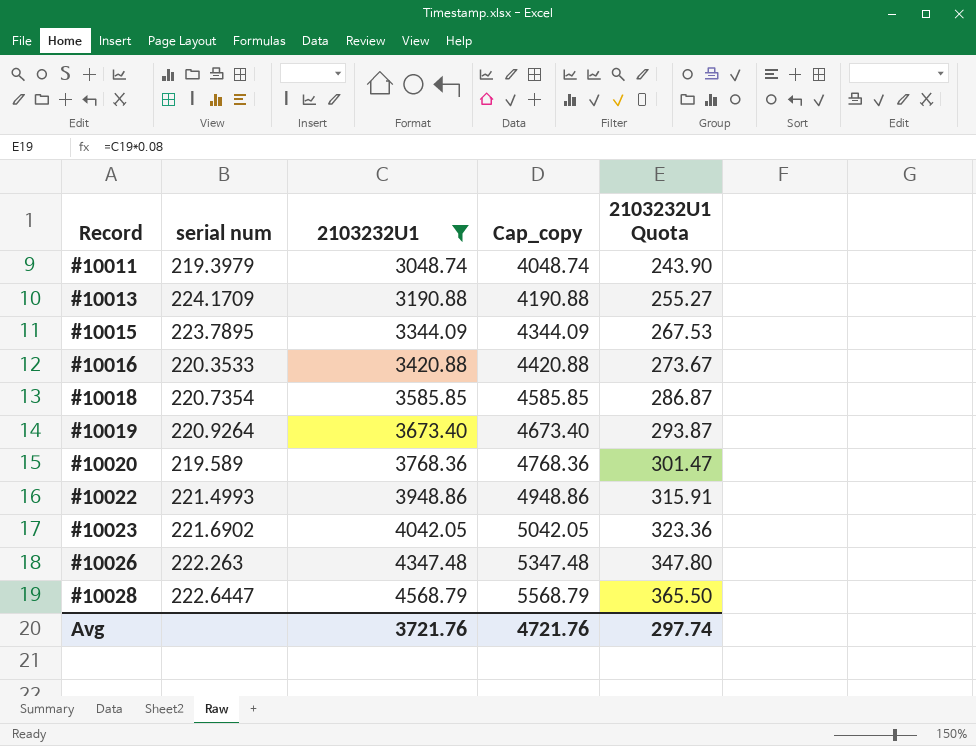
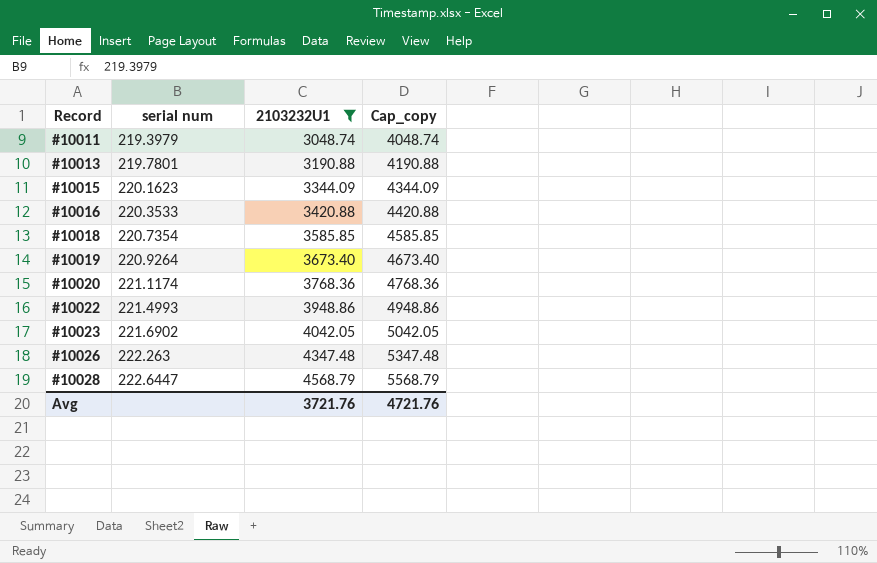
column 2103232U1 Quota | formula: [2103232U1] * 0.08 -> none
#10013 | serial num: 224.1709 -> 219.7801
#10015 | serial num: 223.7895 -> 220.1623
#10020 | serial num: 219.589 -> 221.1174

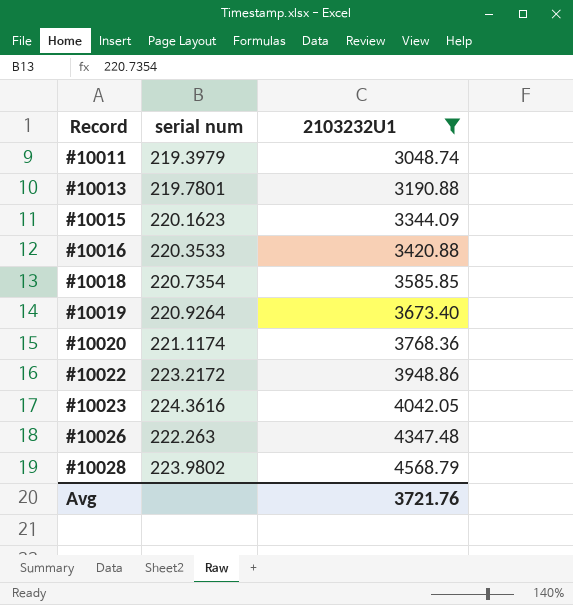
column Cap_copy | formula: [2103232U1] + 1000 -> none
#10022 | serial num: 221.4993 -> 223.2172
#10023 | serial num: 221.6902 -> 224.3616
#10028 | serial num: 222.6447 -> 223.9802

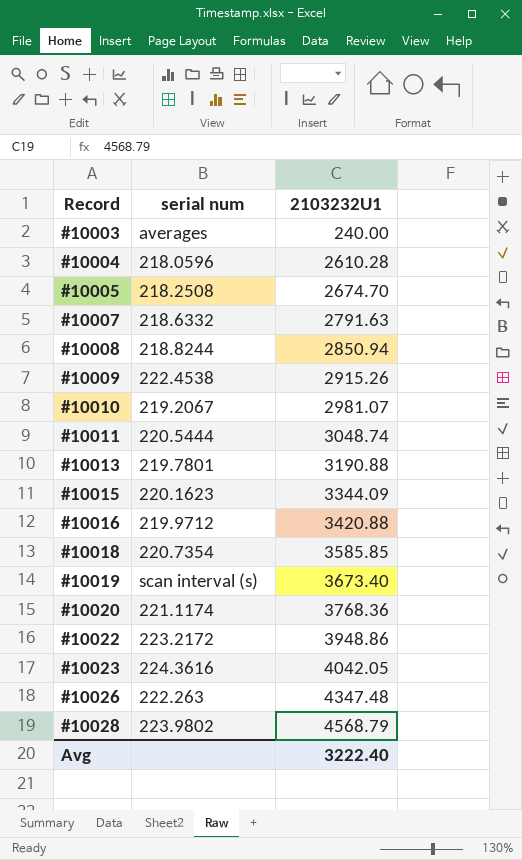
filter: 2103232U1 >= 3048.74 -> none
#10011 | serial num: 219.3979 -> 220.5444
#10016 | serial num: 220.3533 -> 219.9712
#10019 | serial num: 220.9264 -> scan interval (s)
Avg | 2103232U1: 3721.76 -> 3222.40

